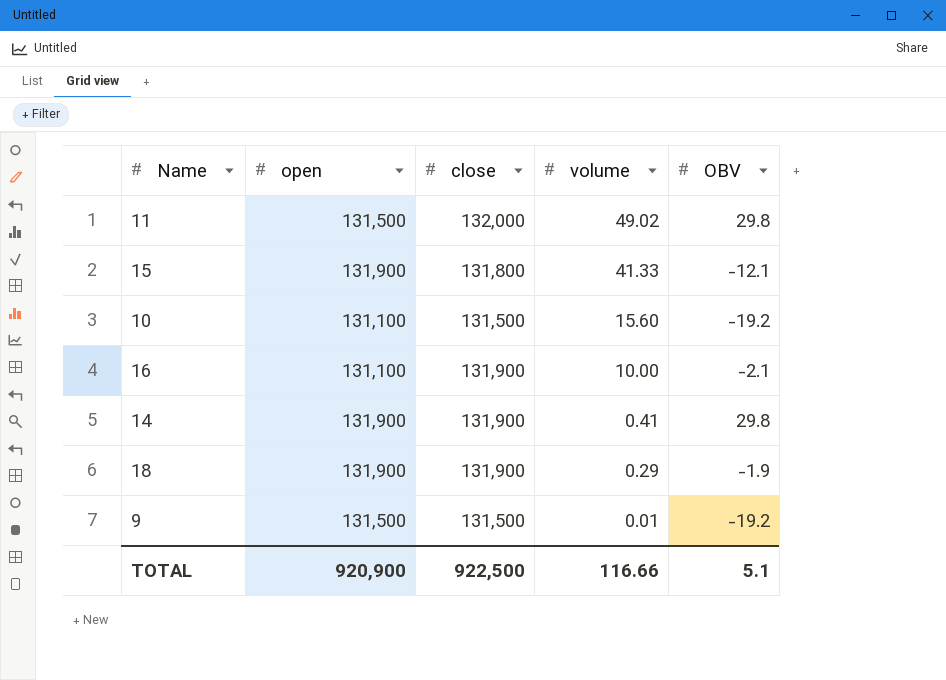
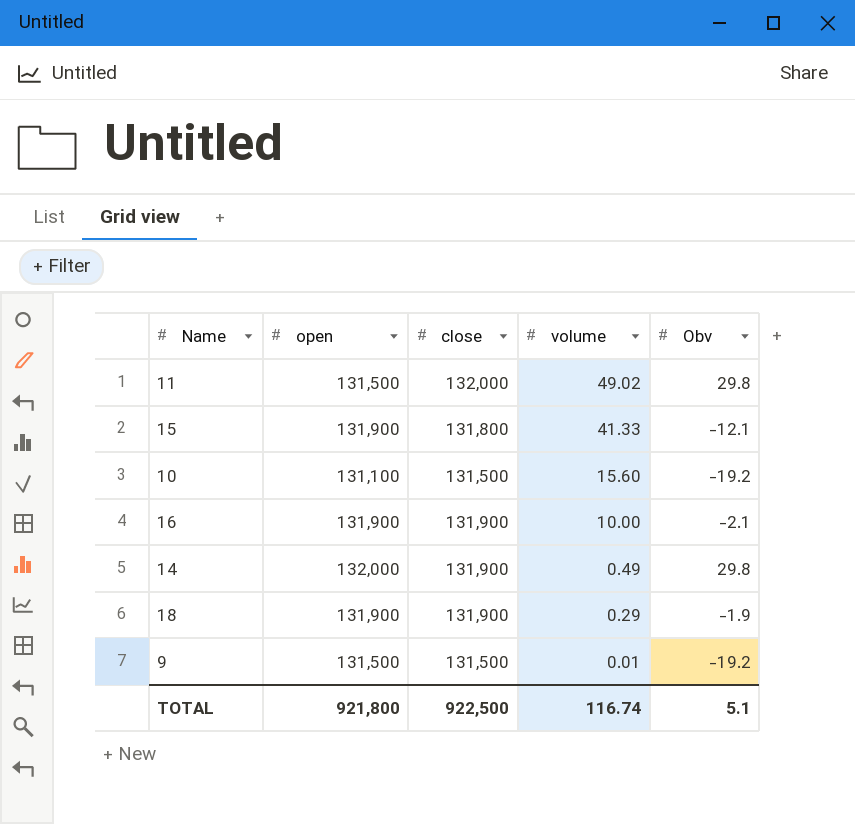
column name: OBV -> Obv
16 | open: 131,100 -> 131,900
14 | open: 131,900 -> 132,000
14 | volume: 0.41 -> 0.49
TOTAL | open: 920,900 -> 921,800
TOTAL | volume: 116.66 -> 116.74

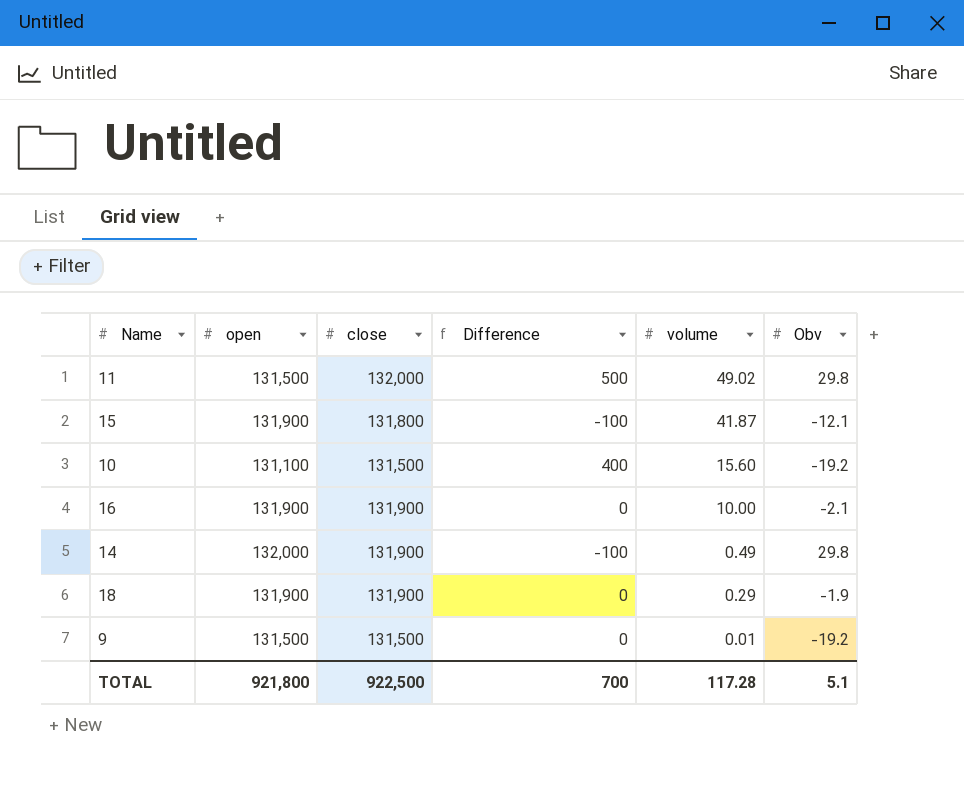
column Difference | formula: none -> [close] - [open]
15 | volume: 41.33 -> 41.87
TOTAL | volume: 116.74 -> 117.28

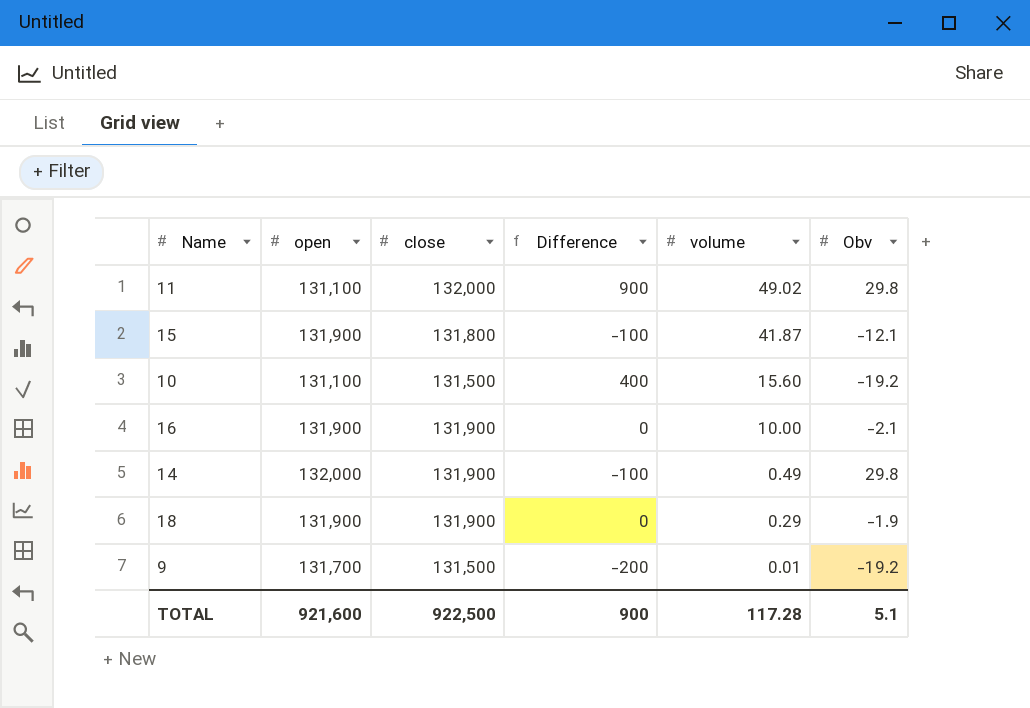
11 | open: 131,500 -> 131,100
11 | Difference: 500 -> 900
9 | open: 131,500 -> 131,700
9 | Difference: 0 -> -200
TOTAL | open: 921,800 -> 921,600
TOTAL | Difference: 700 -> 900

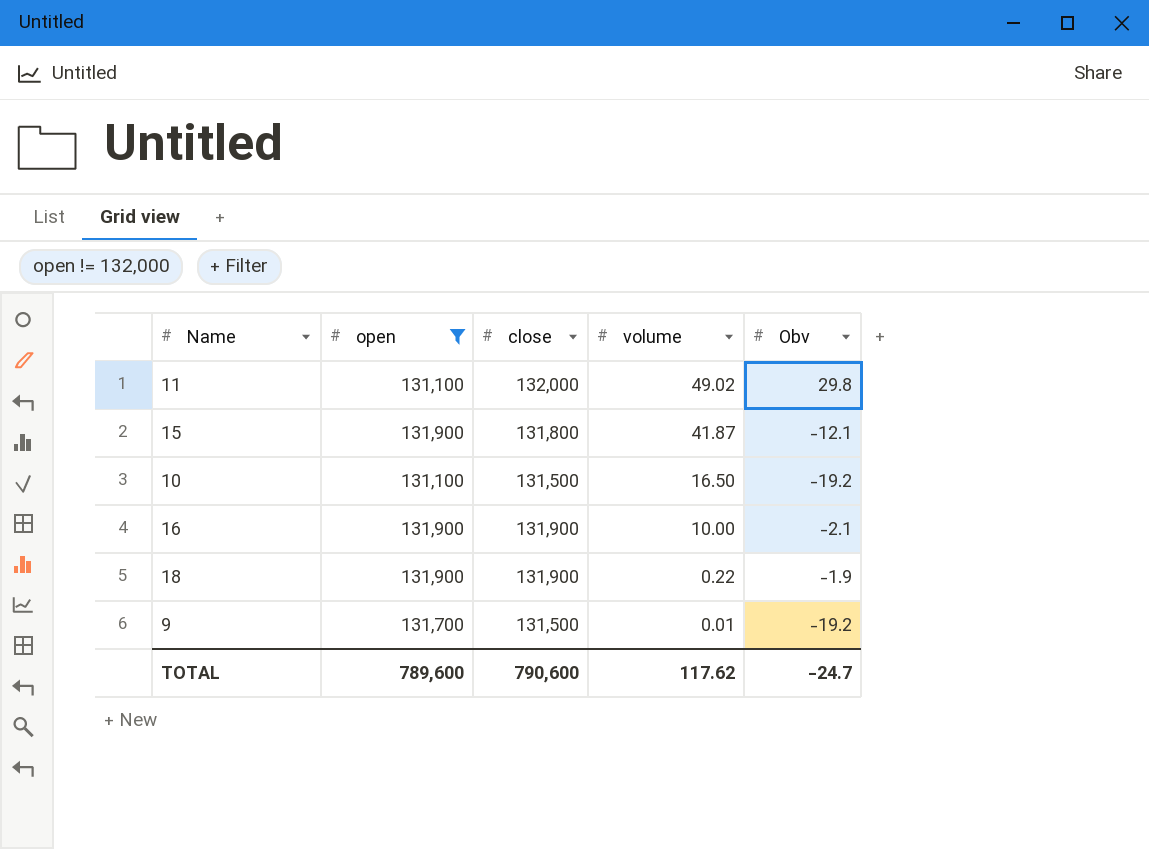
filter: none -> open != 132,000
column Difference | formula: [close] - [open] -> none
10 | volume: 15.60 -> 16.50
18 | volume: 0.29 -> 0.22
TOTAL | open: 921,600 -> 789,600
TOTAL | close: 922,500 -> 790,600
TOTAL | volume: 117.28 -> 117.62
TOTAL | Obv: 5.1 -> -24.7

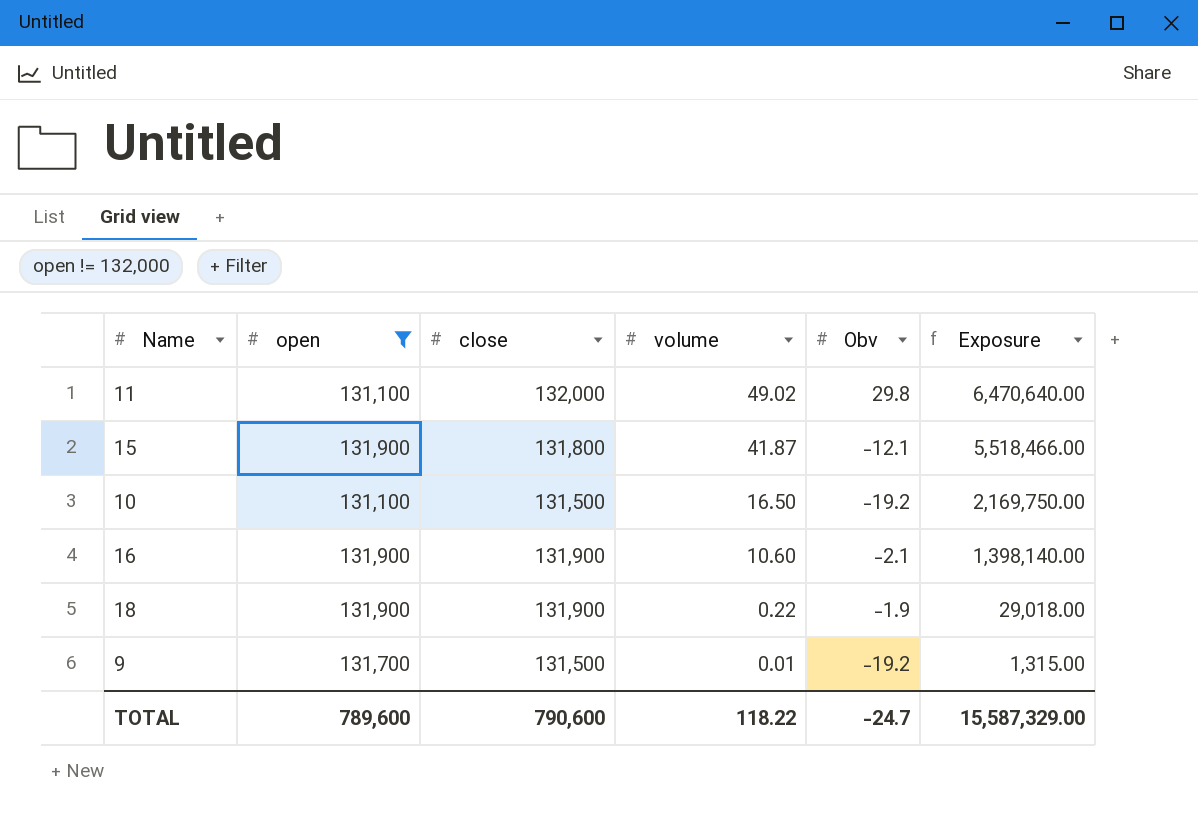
column Exposure | formula: none -> [close] * [volume]
16 | volume: 10.00 -> 10.60
TOTAL | volume: 117.62 -> 118.22

